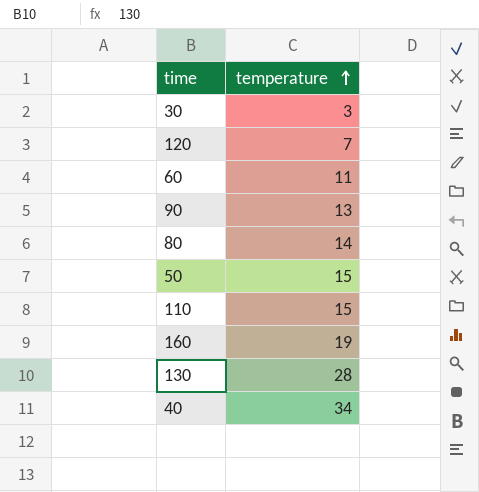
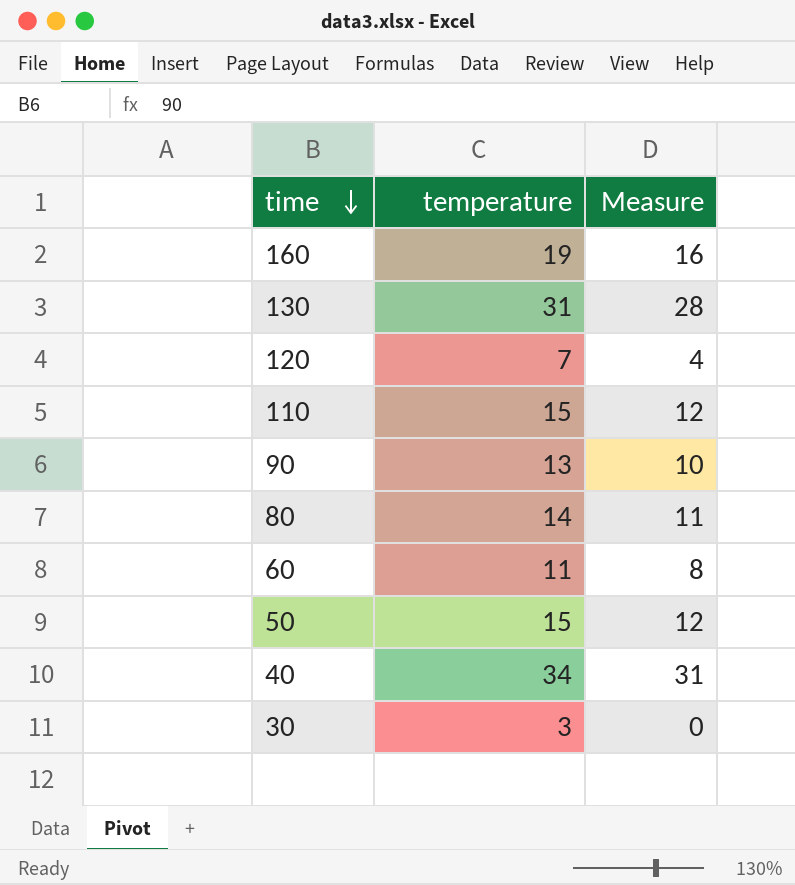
row order: temperature ascending -> time descending
column Measure | formula: none -> [temperature] - 3
130 | temperature: 28 -> 31

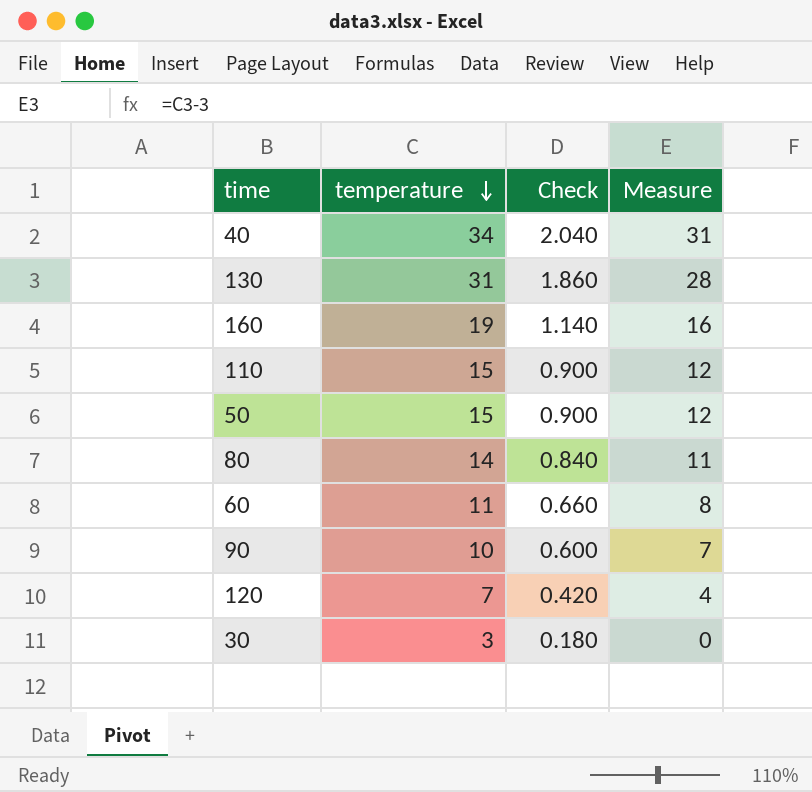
row order: time descending -> temperature descending
column Check | formula: none -> [temperature] * 0.06
90 | temperature: 13 -> 10
90 | Measure: 10 -> 7

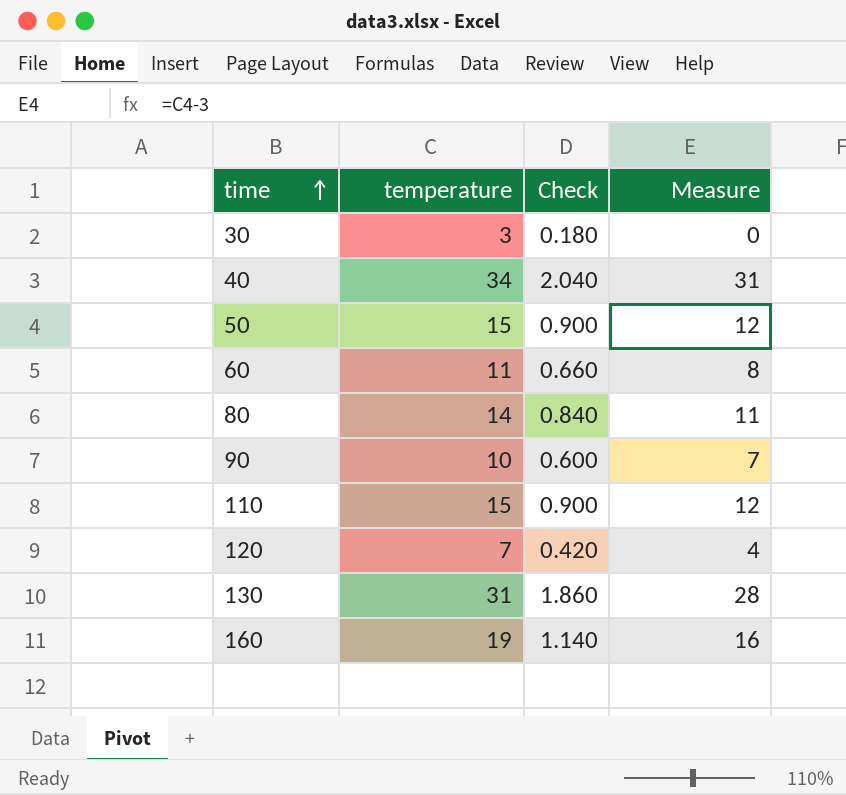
row order: temperature descending -> time ascending

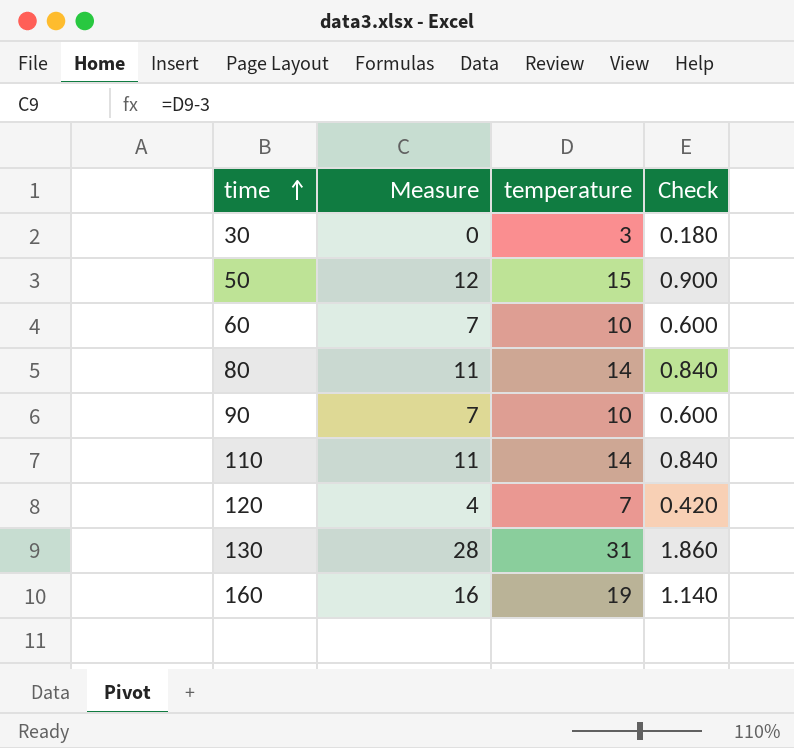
column Measure | position: 4 -> 2
row 40: 34 | 2.040 | 31 -> none
60 | Measure: 8 -> 7
60 | temperature: 11 -> 10
60 | Check: 0.660 -> 0.600
110 | Measure: 12 -> 11
110 | temperature: 15 -> 14
110 | Check: 0.900 -> 0.840

